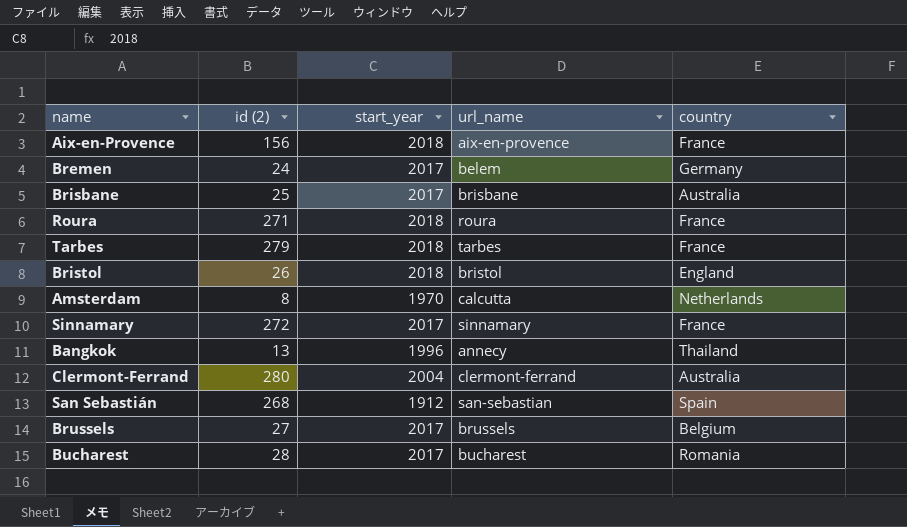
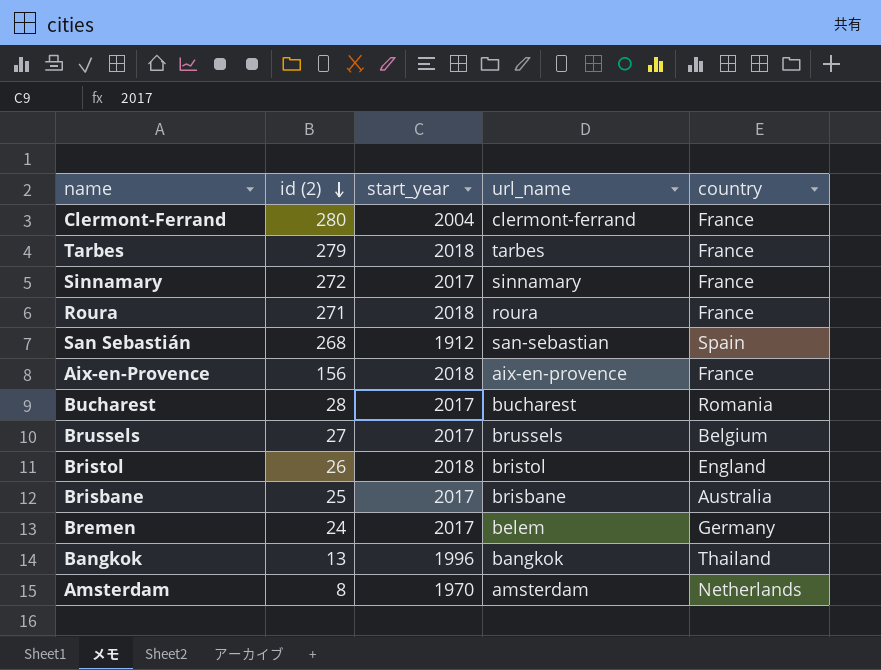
row order: none -> id (2) descending
Clermont-Ferrand | country: Australia -> France
Bangkok | url_name: annecy -> bangkok
Amsterdam | url_name: calcutta -> amsterdam

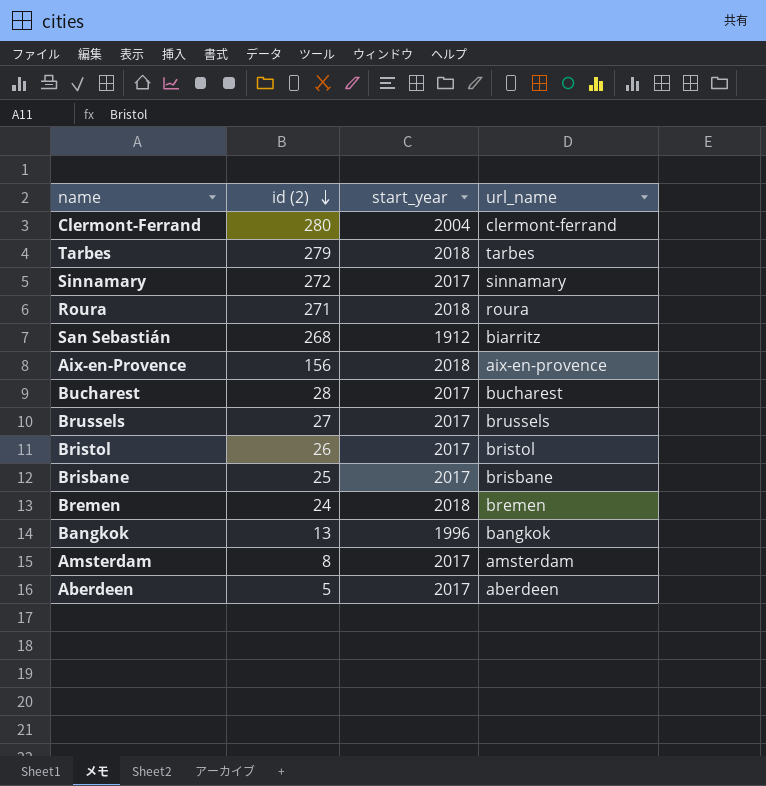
column country | position: 5 -> none
San Sebastián | url_name: san-sebastian -> biarritz
Bristol | start_year: 2018 -> 2017
Bremen | start_year: 2017 -> 2018
Bremen | url_name: belem -> bremen
Amsterdam | start_year: 1970 -> 2017
row Aberdeen: none -> 5 | 2017 | aberdeen

